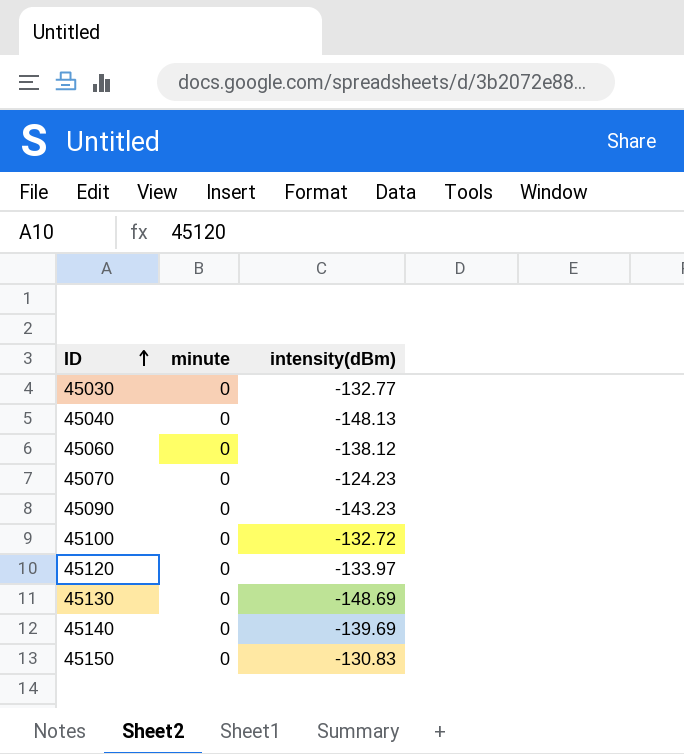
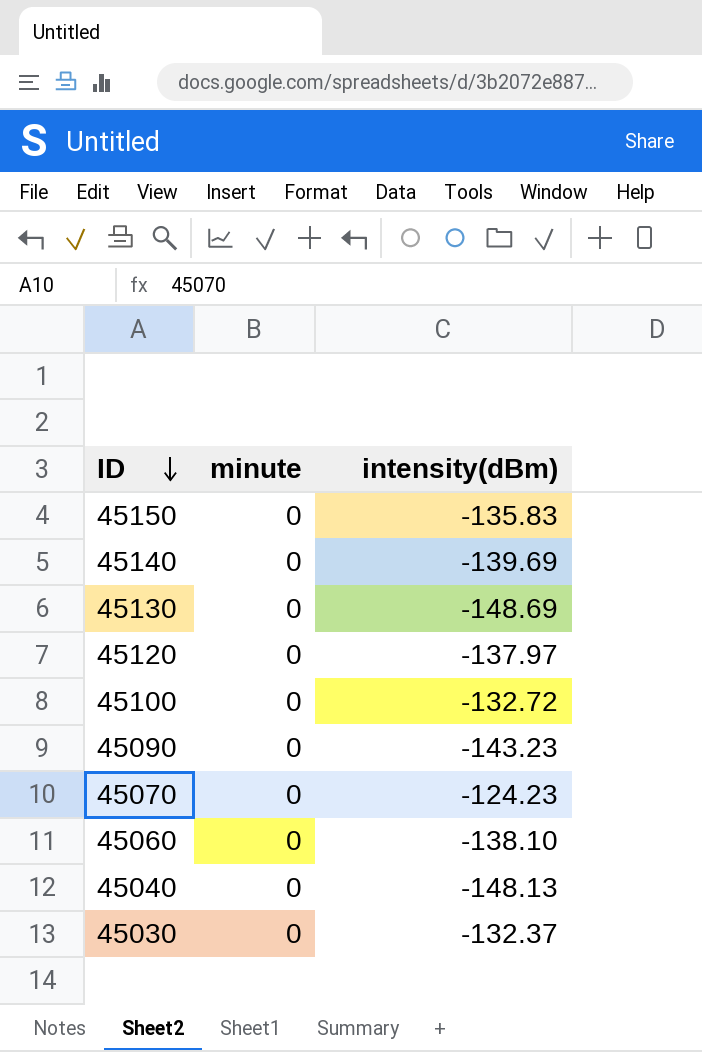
row order: ID ascending -> ID descending
45150 | intensity(dBm): -130.83 -> -135.83
45120 | intensity(dBm): -133.97 -> -137.97
45060 | intensity(dBm): -138.12 -> -138.10
45030 | intensity(dBm): -132.77 -> -132.37

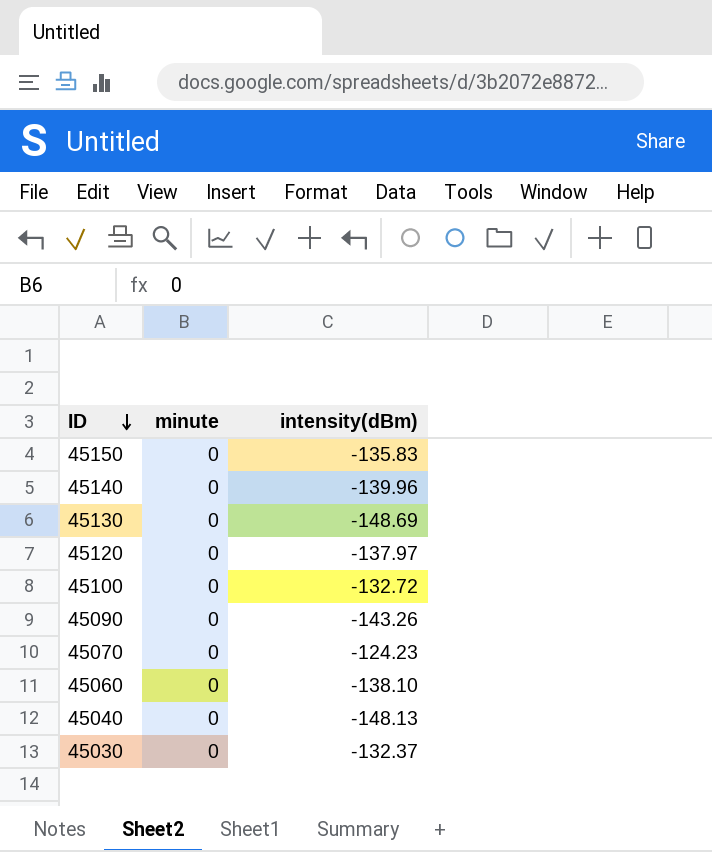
45140 | intensity(dBm): -139.69 -> -139.96
45090 | intensity(dBm): -143.23 -> -143.26

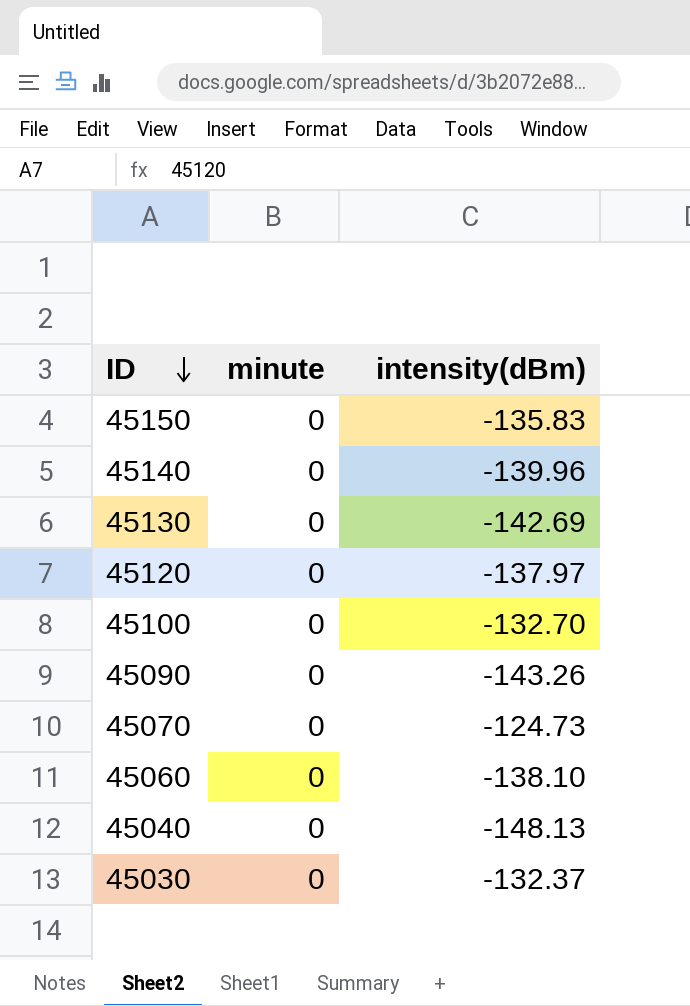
45130 | intensity(dBm): -148.69 -> -142.69
45100 | intensity(dBm): -132.72 -> -132.70
45070 | intensity(dBm): -124.23 -> -124.73

